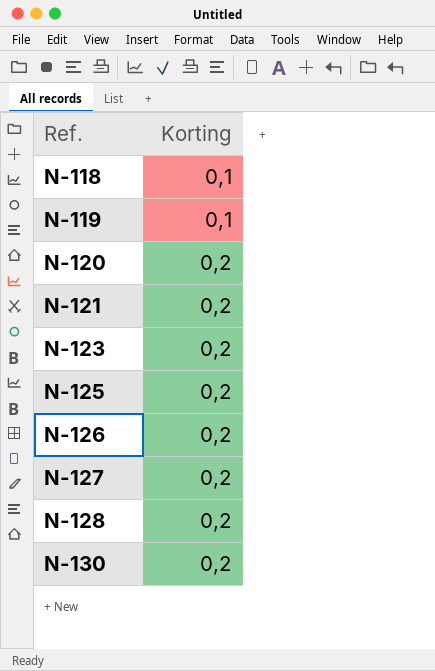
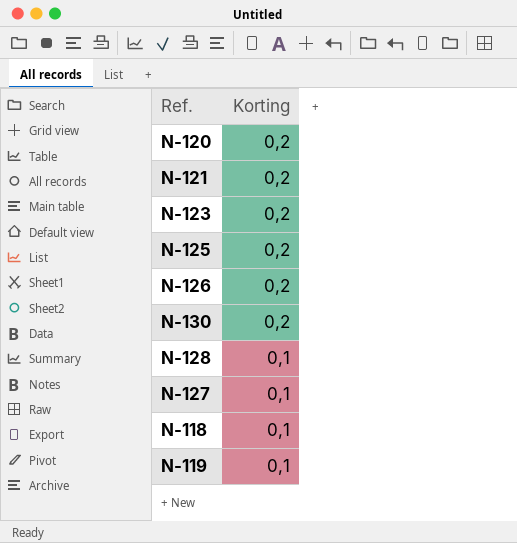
row order: Ref. ascending -> Korting descending
N-128 | Korting: 0,2 -> 0,1
N-127 | Korting: 0,2 -> 0,1

